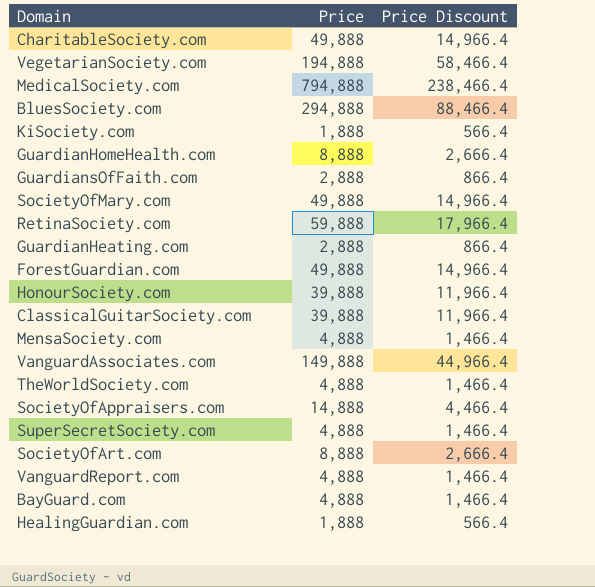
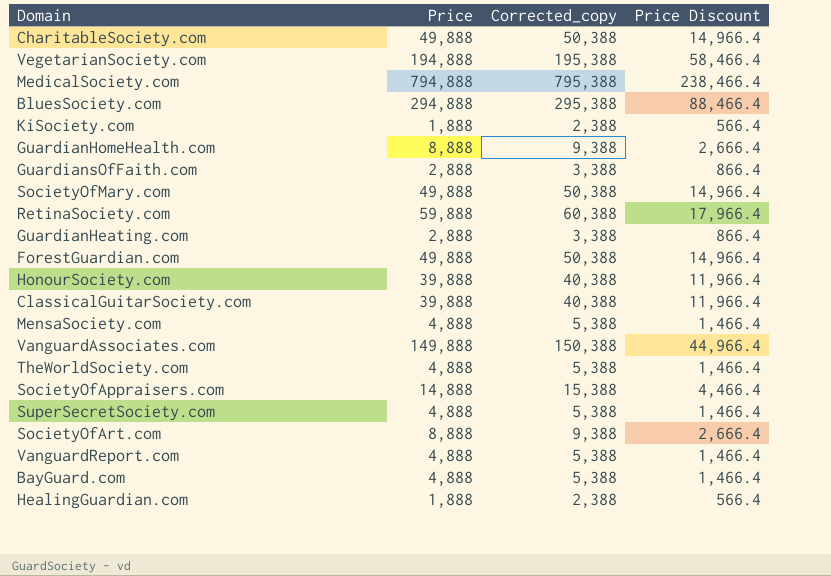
column Corrected_copy | formula: none -> [Price] + 500

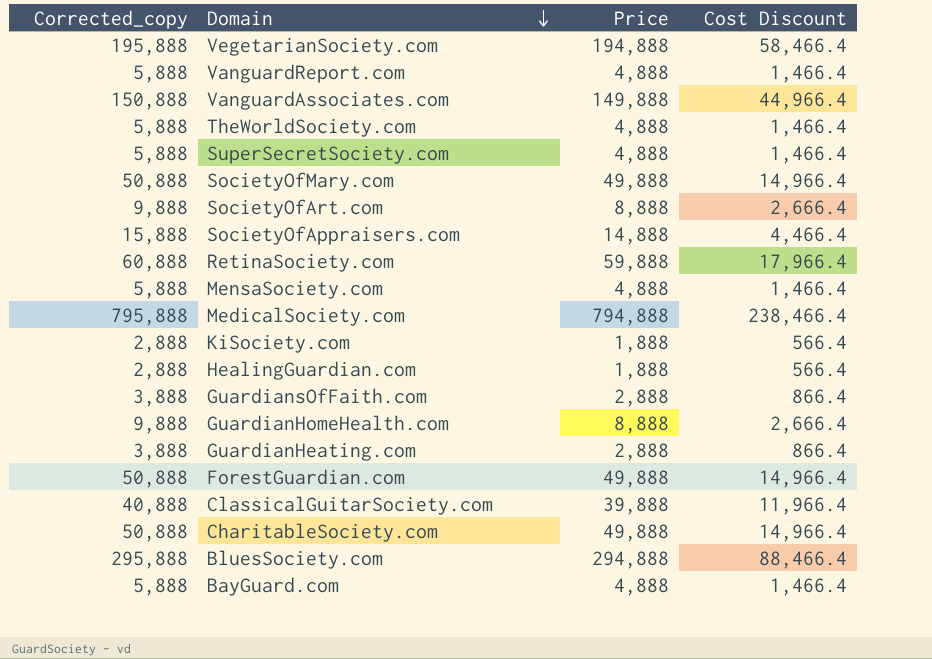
row order: none -> Domain descending
column Corrected_copy | formula: [Price] + 500 -> [Price] + 1000
column Corrected_copy | position: 3 -> 1
column name: Price Discount -> Cost Discount
row HonourSociety.com: 39,888 | 40,388 | 11,966.4 -> none

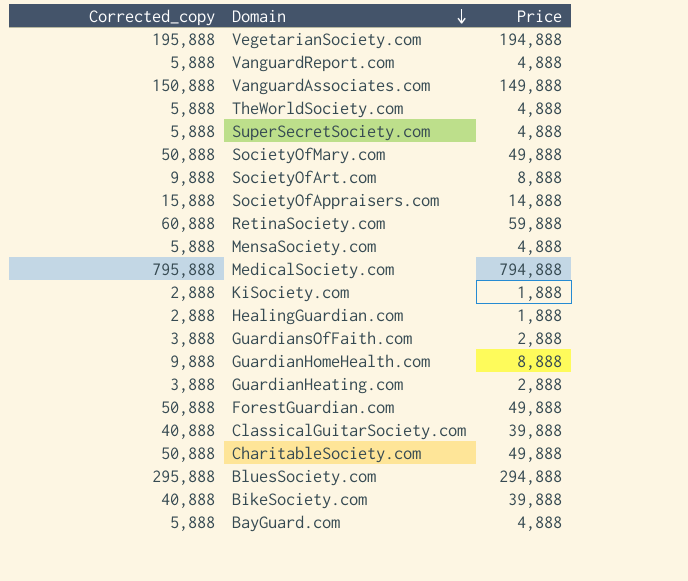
column Cost Discount | formula: [Price] * 0.3 -> none
row BikeSociety.com: none -> 40,888 | 39,888

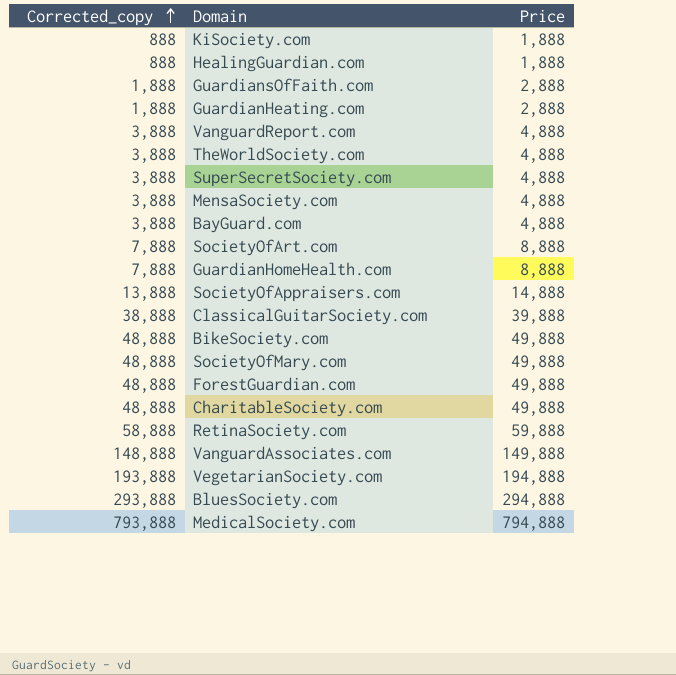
row order: Domain descending -> Corrected_copy ascending
column Corrected_copy | formula: [Price] + 1000 -> [Price] - 1000
BikeSociety.com | Price: 39,888 -> 49,888

